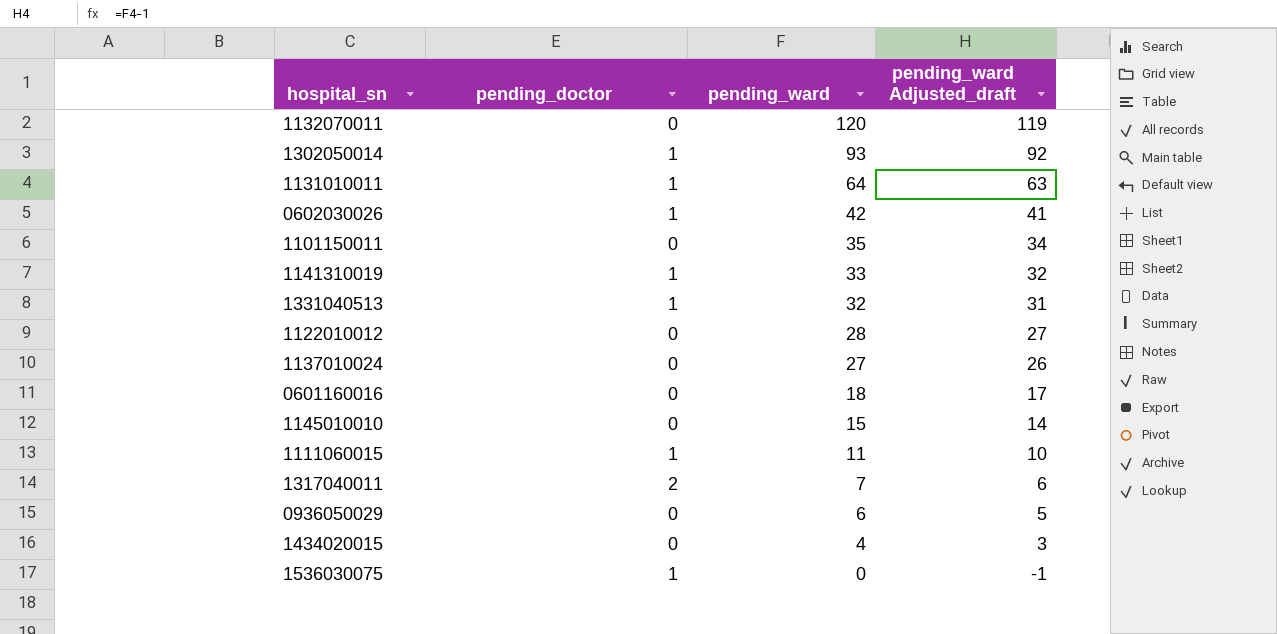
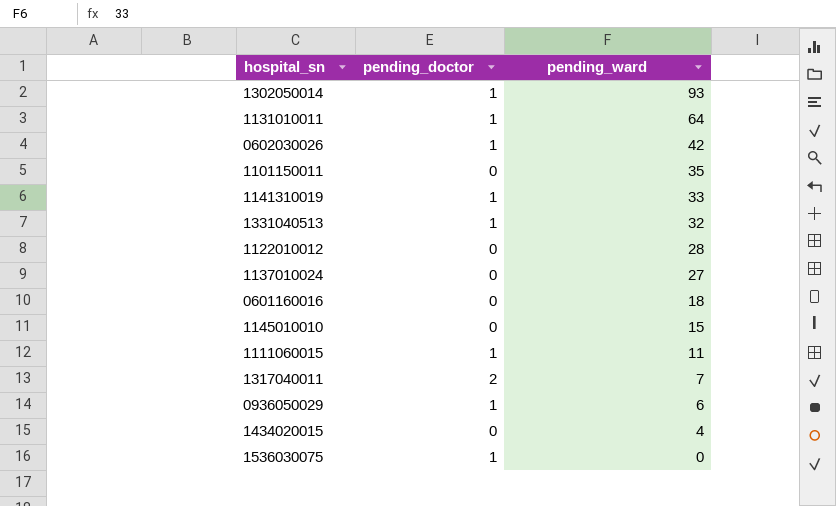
column pending_ward Adjusted_draft | formula: [pending_ward] - 1 -> none
row 1132070011: 0 | 120 | 119 -> none
0936050029 | pending_doctor: 0 -> 1

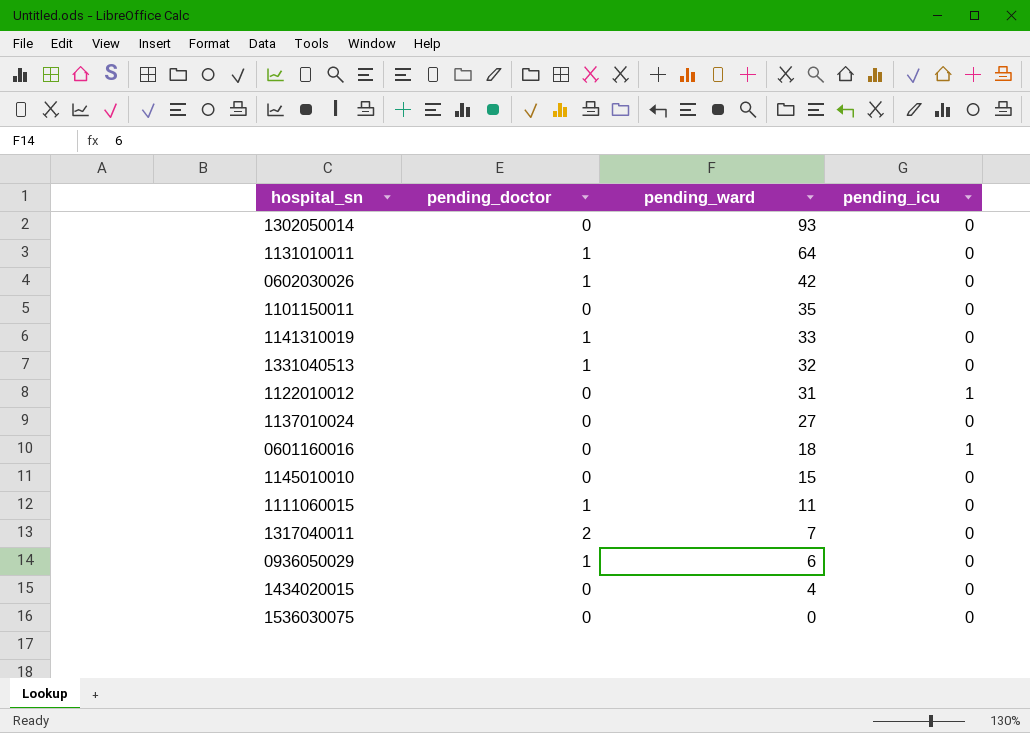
column pending_icu | position: none -> 4
1302050014 | pending_doctor: 1 -> 0
1122010012 | pending_ward: 28 -> 31
1536030075 | pending_doctor: 1 -> 0

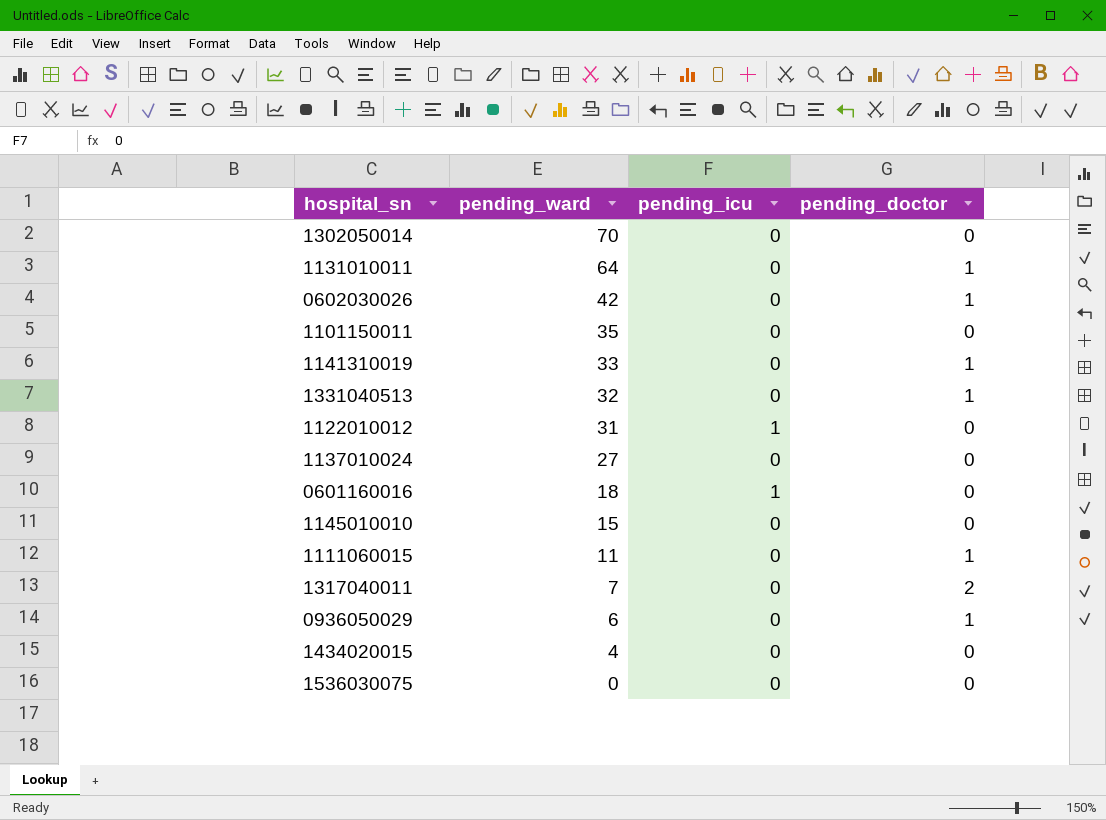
column pending_doctor | position: 2 -> 4
1302050014 | pending_ward: 93 -> 70

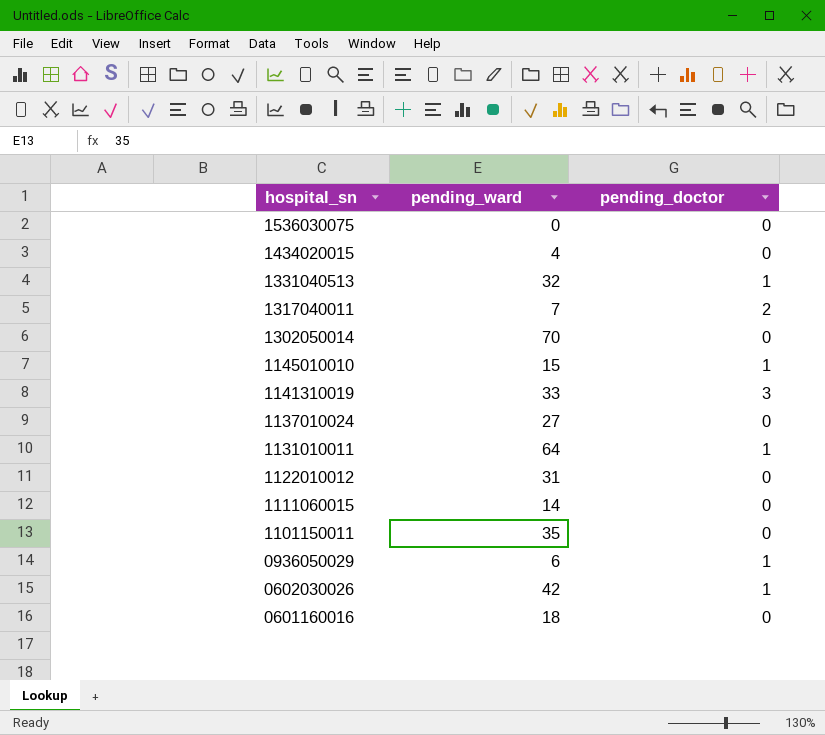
row order: pending_ward descending -> hospital_sn descending
column pending_icu | position: 3 -> none
1145010010 | pending_doctor: 0 -> 1
1141310019 | pending_doctor: 1 -> 3
1111060015 | pending_ward: 11 -> 14
1111060015 | pending_doctor: 1 -> 0

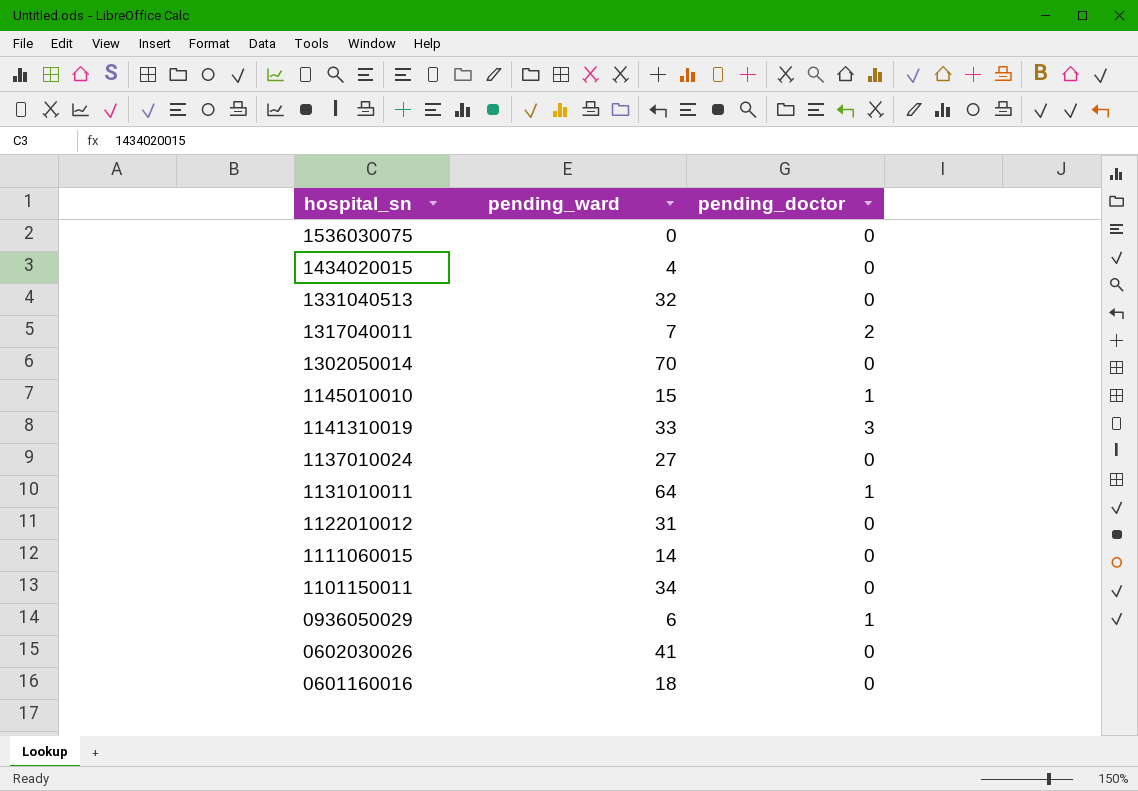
1331040513 | pending_doctor: 1 -> 0
1101150011 | pending_ward: 35 -> 34
0602030026 | pending_ward: 42 -> 41
0602030026 | pending_doctor: 1 -> 0

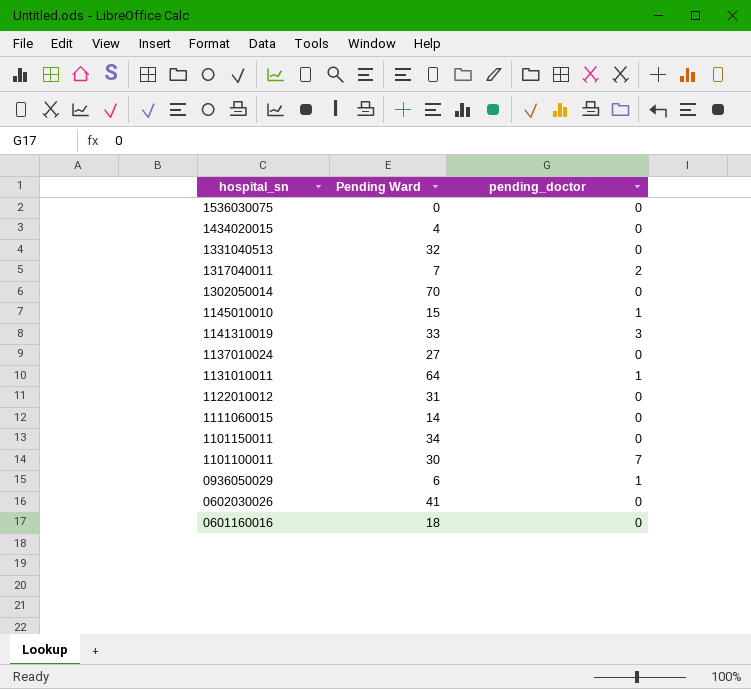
column name: pending_ward -> Pending Ward
row 1101100011: none -> 30 | 7

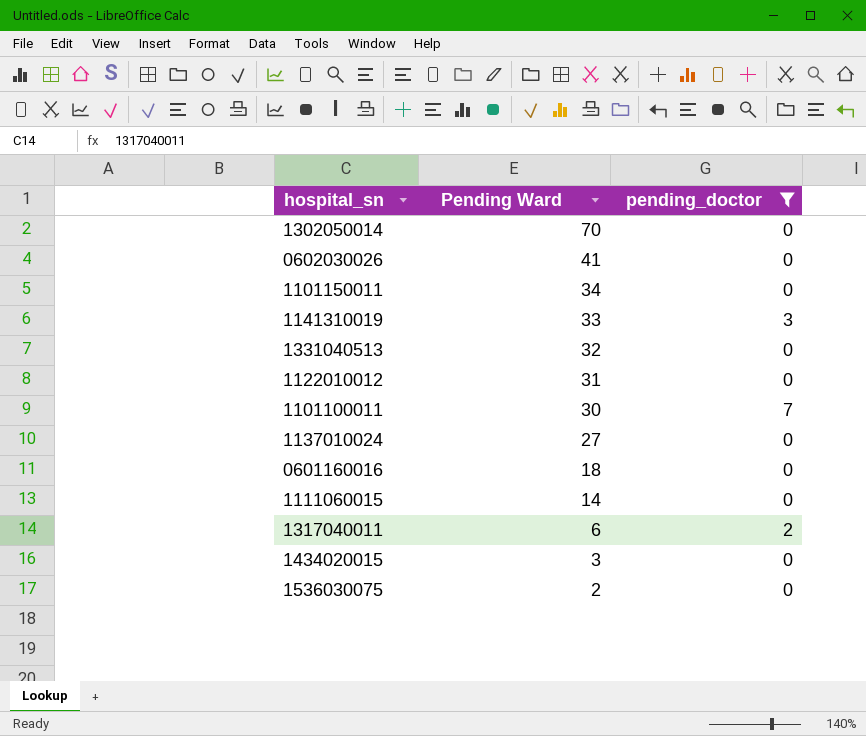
filter: none -> pending_doctor != 1
row order: hospital_sn descending -> Pending Ward descending
1317040011 | Pending Ward: 7 -> 6
1434020015 | Pending Ward: 4 -> 3
1536030075 | Pending Ward: 0 -> 2

